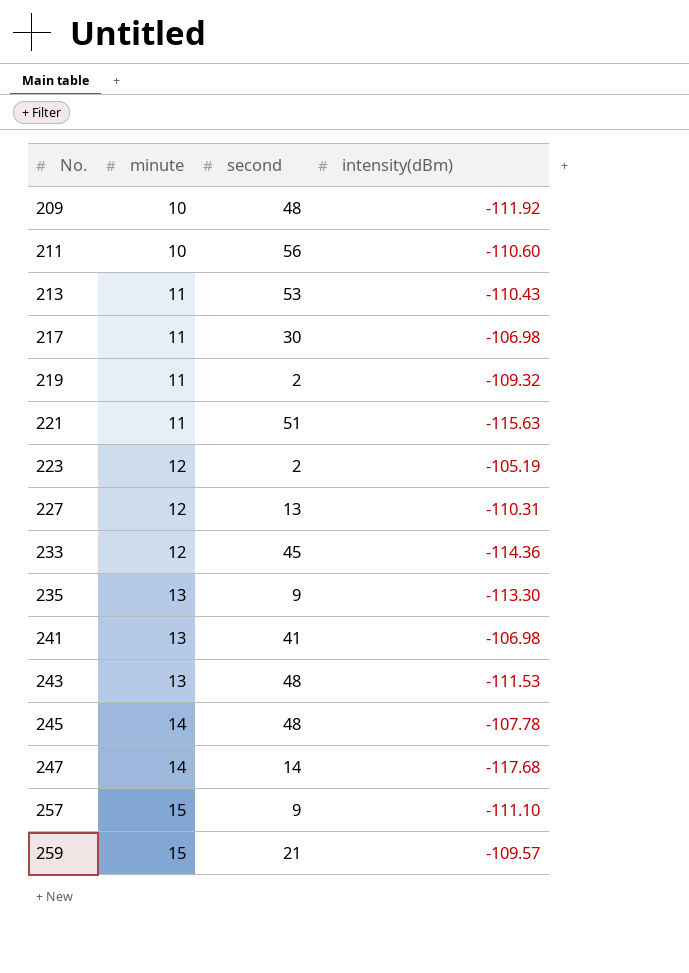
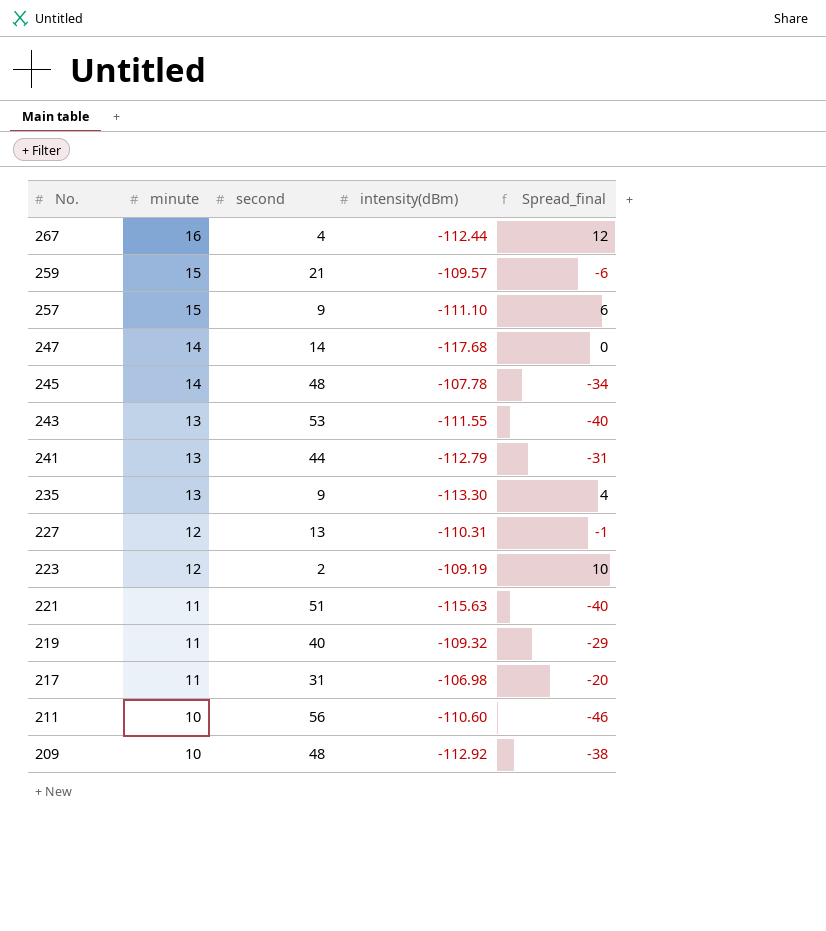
row order: No. ascending -> No. descending
column Spread_final | formula: none -> [minute] - [second]
row 213: 11 | 53 | -110.43 -> none
row 233: 12 | 45 | -114.36 -> none
row 267: none -> 16 | 4 | -112.44 | 12
243 | second: 48 -> 53
243 | intensity(dBm): -111.53 -> -111.55
241 | second: 41 -> 44
241 | intensity(dBm): -106.98 -> -112.79
223 | intensity(dBm): -105.19 -> -109.19
219 | second: 2 -> 40
217 | second: 30 -> 31
209 | intensity(dBm): -111.92 -> -112.92

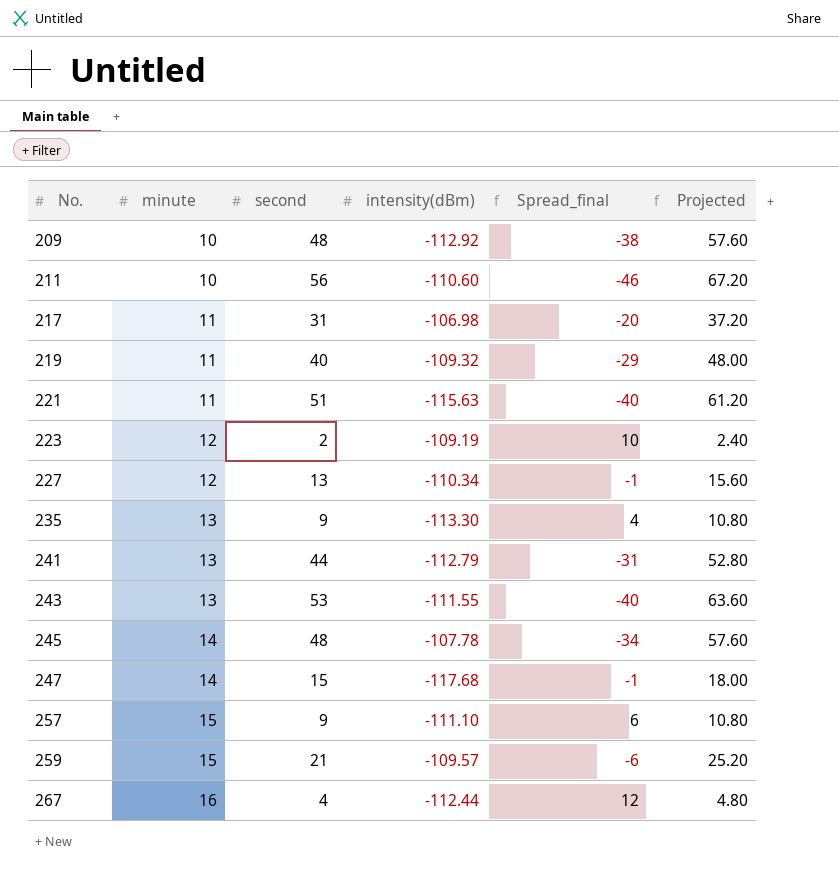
row order: No. descending -> No. ascending
column Projected | formula: none -> [second] * 1.2
227 | intensity(dBm): -110.31 -> -110.34
247 | second: 14 -> 15
247 | Spread_final: 0 -> -1

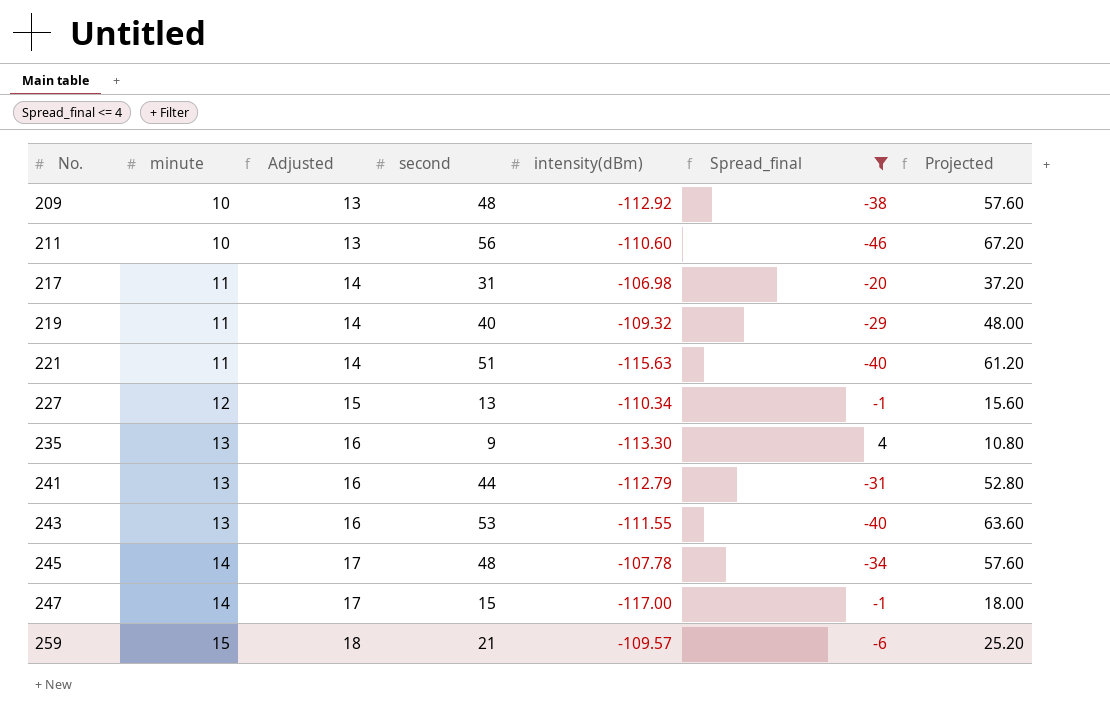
filter: none -> Spread_final <= 4
column Adjusted | formula: none -> [minute] + 3
247 | intensity(dBm): -117.68 -> -117.00

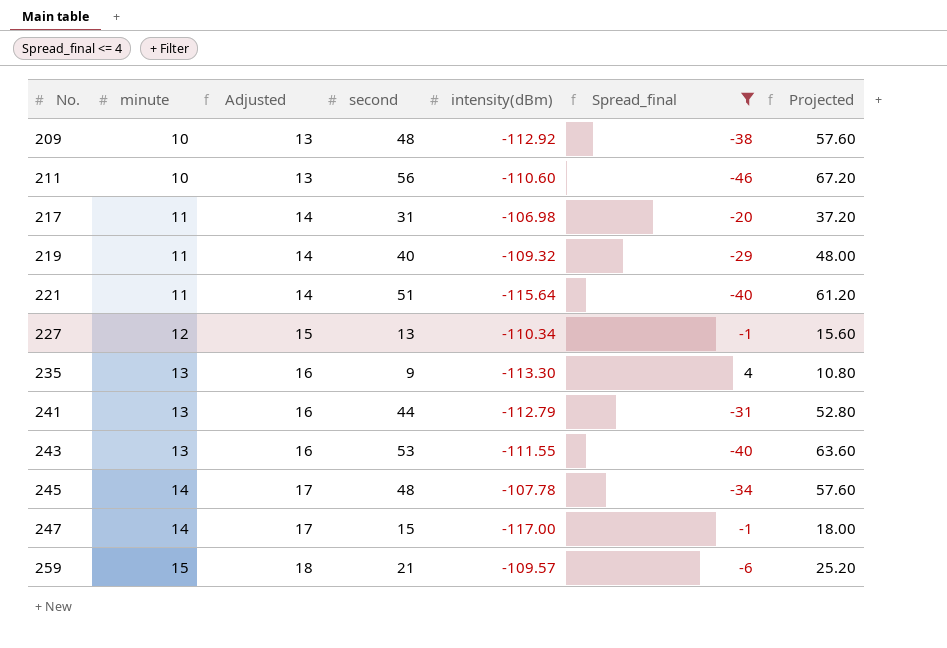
221 | intensity(dBm): -115.63 -> -115.64

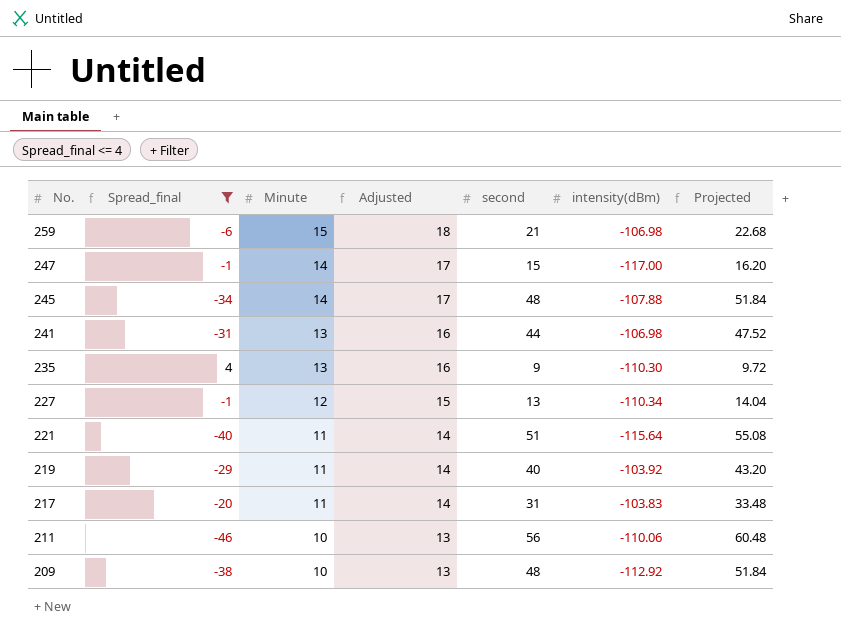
row order: No. ascending -> No. descending
column Spread_final | position: 6 -> 2
column name: minute -> Minute
column Projected | formula: [second] * 1.2 -> [second] * 1.08
row 243: 13 | 16 | 53 | -111.55 | -40 | 63.60 -> none
259 | intensity(dBm): -109.57 -> -106.98
245 | intensity(dBm): -107.78 -> -107.88
241 | intensity(dBm): -112.79 -> -106.98
235 | intensity(dBm): -113.30 -> -110.30
219 | intensity(dBm): -109.32 -> -103.92
217 | intensity(dBm): -106.98 -> -103.83
211 | intensity(dBm): -110.60 -> -110.06

